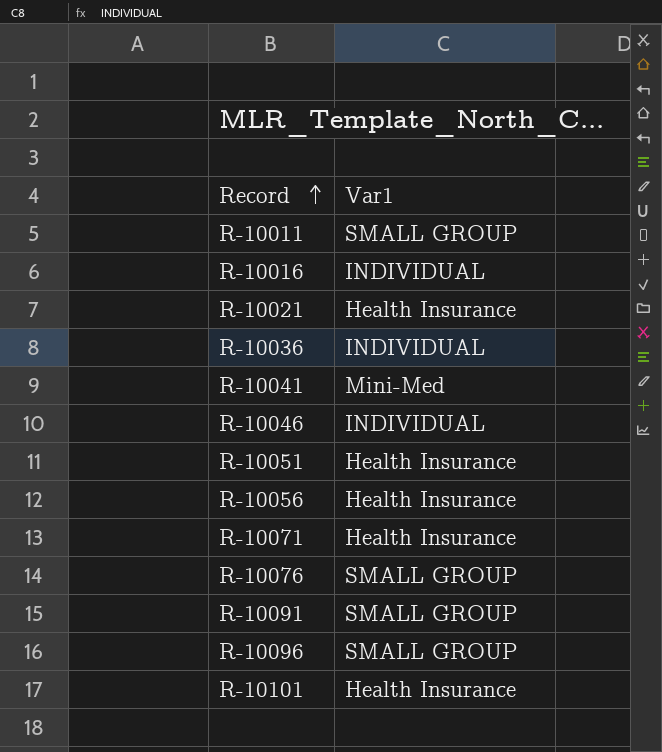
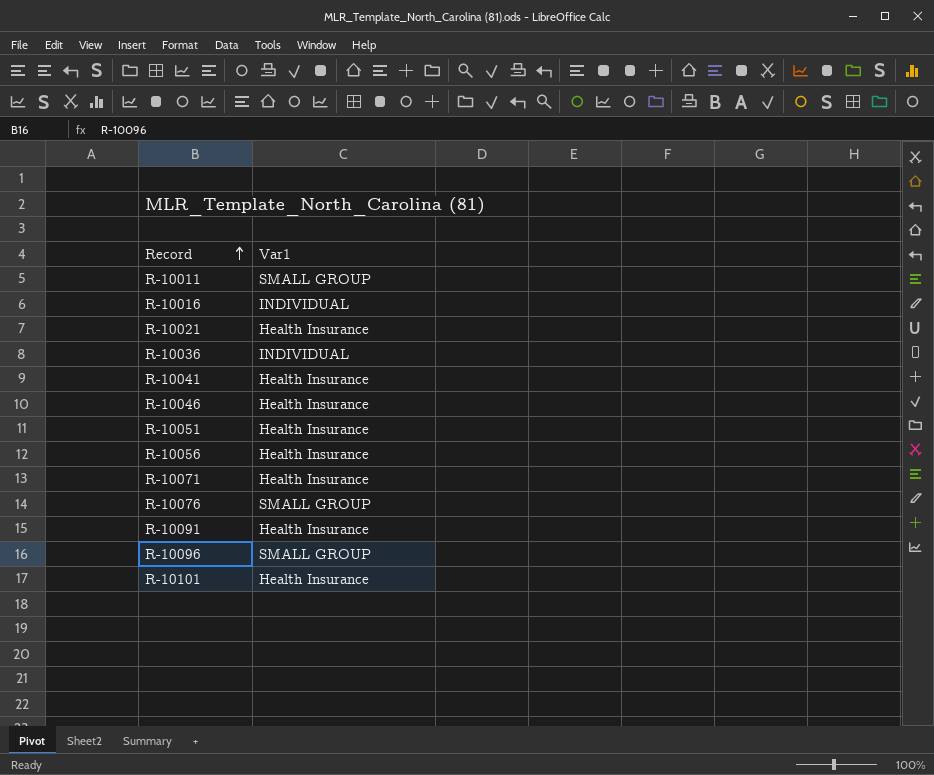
R-10041 | Var1: Mini-Med -> Health Insurance
R-10046 | Var1: INDIVIDUAL -> Health Insurance
R-10091 | Var1: SMALL GROUP -> Health Insurance

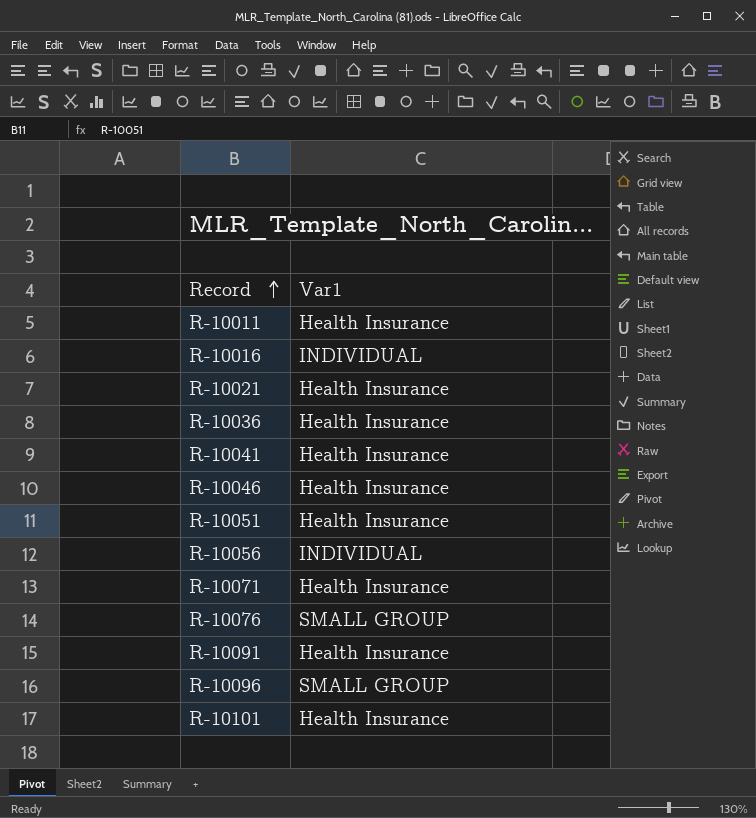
R-10011 | Var1: SMALL GROUP -> Health Insurance
R-10036 | Var1: INDIVIDUAL -> Health Insurance
R-10056 | Var1: Health Insurance -> INDIVIDUAL

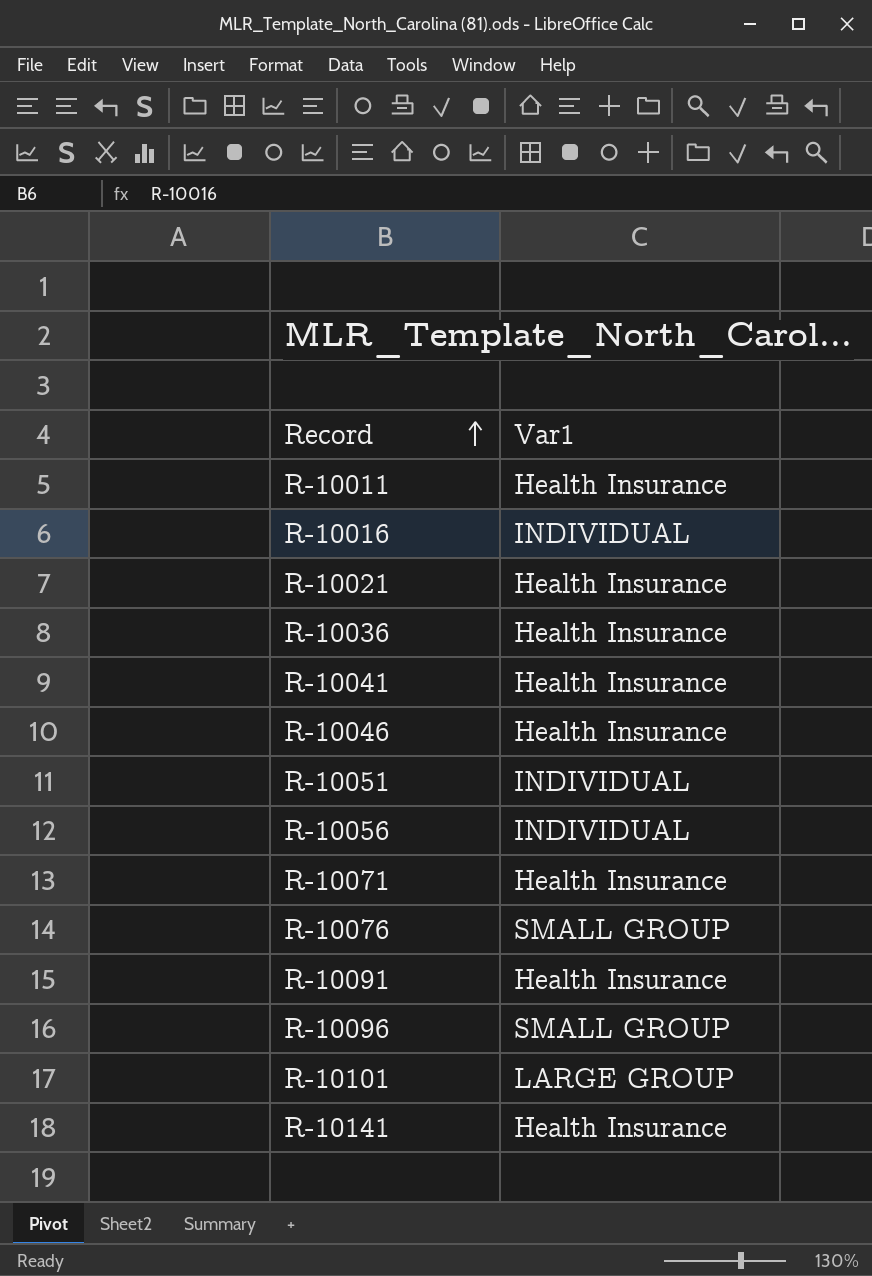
R-10051 | Var1: Health Insurance -> INDIVIDUAL
R-10101 | Var1: Health Insurance -> LARGE GROUP
row R-10141: none -> Health Insurance

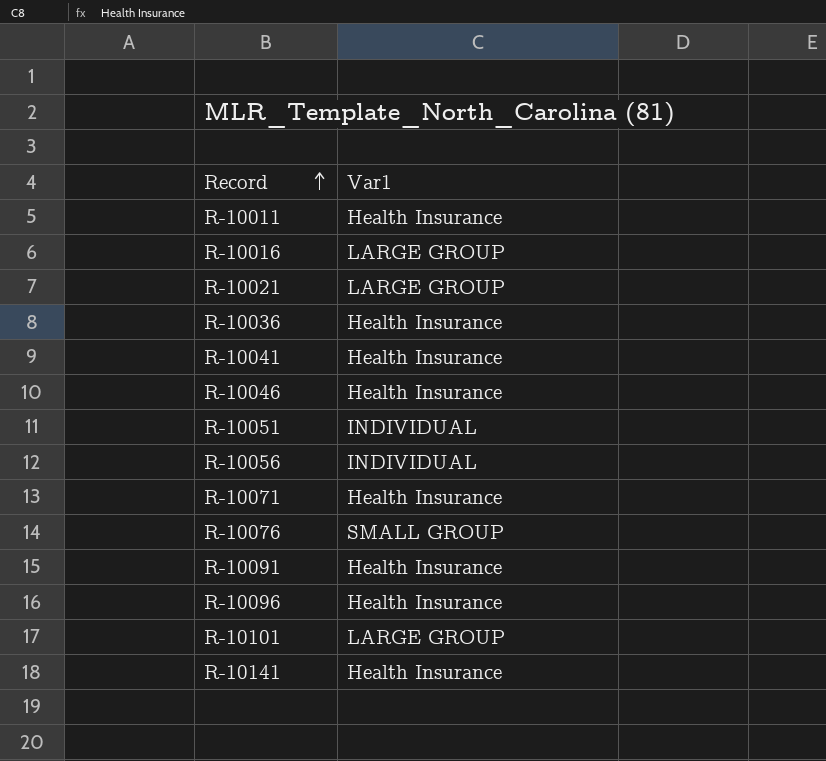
R-10016 | Var1: INDIVIDUAL -> LARGE GROUP
R-10021 | Var1: Health Insurance -> LARGE GROUP
R-10096 | Var1: SMALL GROUP -> Health Insurance

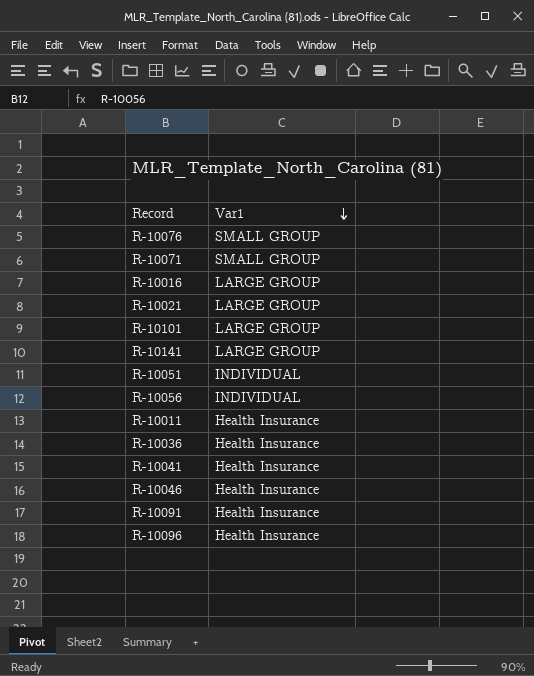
row order: Record ascending -> Var1 descending
R-10071 | Var1: Health Insurance -> SMALL GROUP
R-10141 | Var1: Health Insurance -> LARGE GROUP

